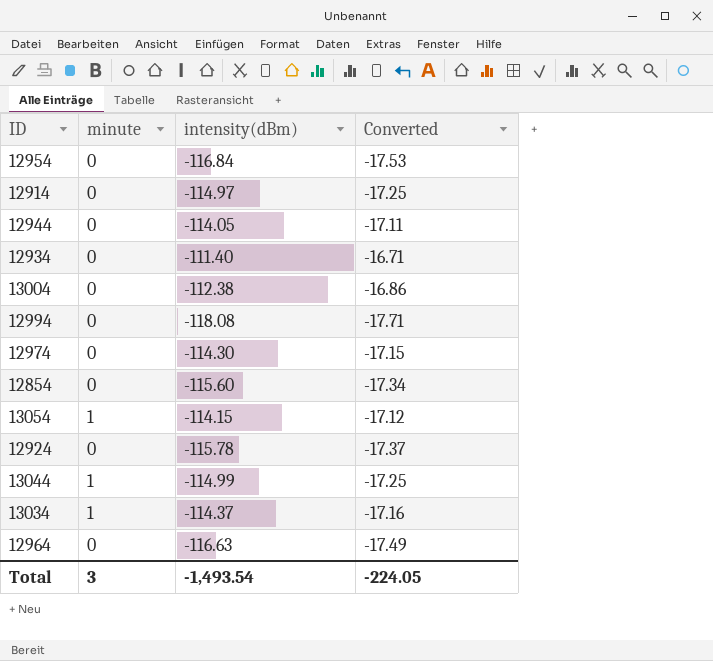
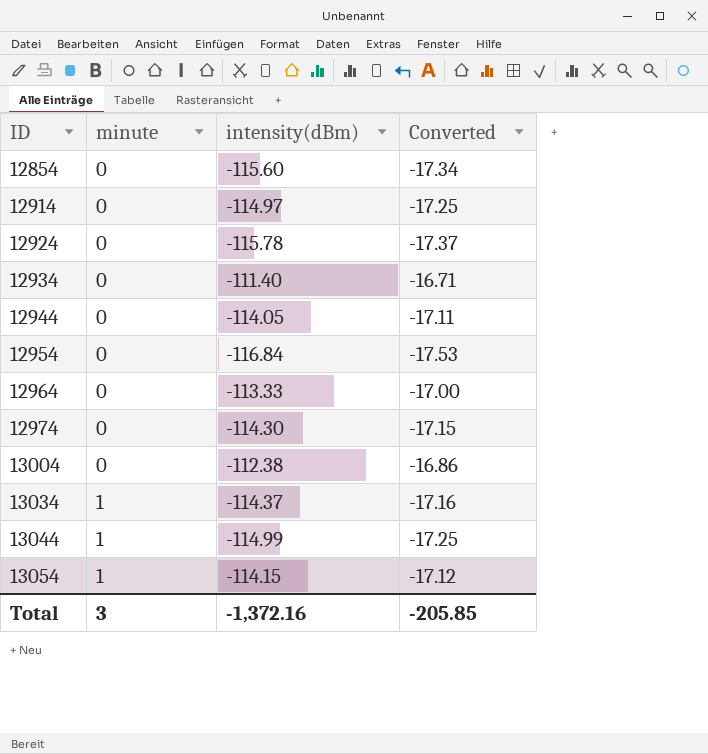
row order: none -> ID ascending
row 12994: 0 | -118.08 | -17.71 -> none
12964 | intensity(dBm): -116.63 -> -113.33
12964 | Converted: -17.49 -> -17.00
Total | intensity(dBm): -1,493.54 -> -1,372.16
Total | Converted: -224.05 -> -205.85

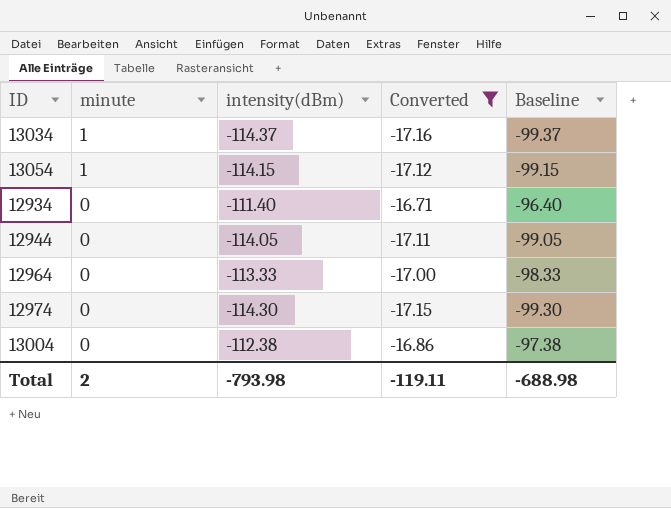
filter: none -> Converted >= -17.16
row order: ID ascending -> minute descending
column Baseline | formula: none -> [intensity(dBm)] + 15
Total | minute: 3 -> 2
Total | intensity(dBm): -1,372.16 -> -793.98
Total | Converted: -205.85 -> -119.11

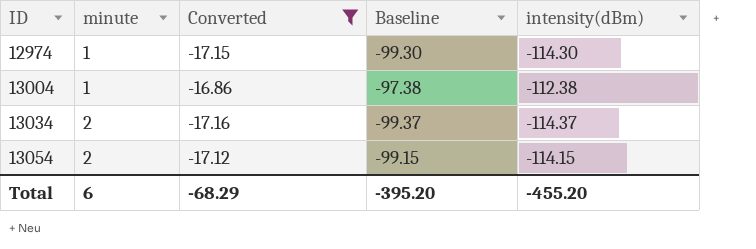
row order: minute descending -> ID ascending
column intensity(dBm) | position: 3 -> 5
row 12934: 0 | -111.40 | -16.71 | -96.40 -> none
row 12944: 0 | -114.05 | -17.11 | -99.05 -> none
row 12964: 0 | -113.33 | -17.00 | -98.33 -> none
12974 | minute: 0 -> 1
13004 | minute: 0 -> 1
13034 | minute: 1 -> 2
13054 | minute: 1 -> 2
Total | minute: 2 -> 6
Total | Converted: -119.11 -> -68.29
Total | Baseline: -688.98 -> -395.20
Total | intensity(dBm): -793.98 -> -455.20

